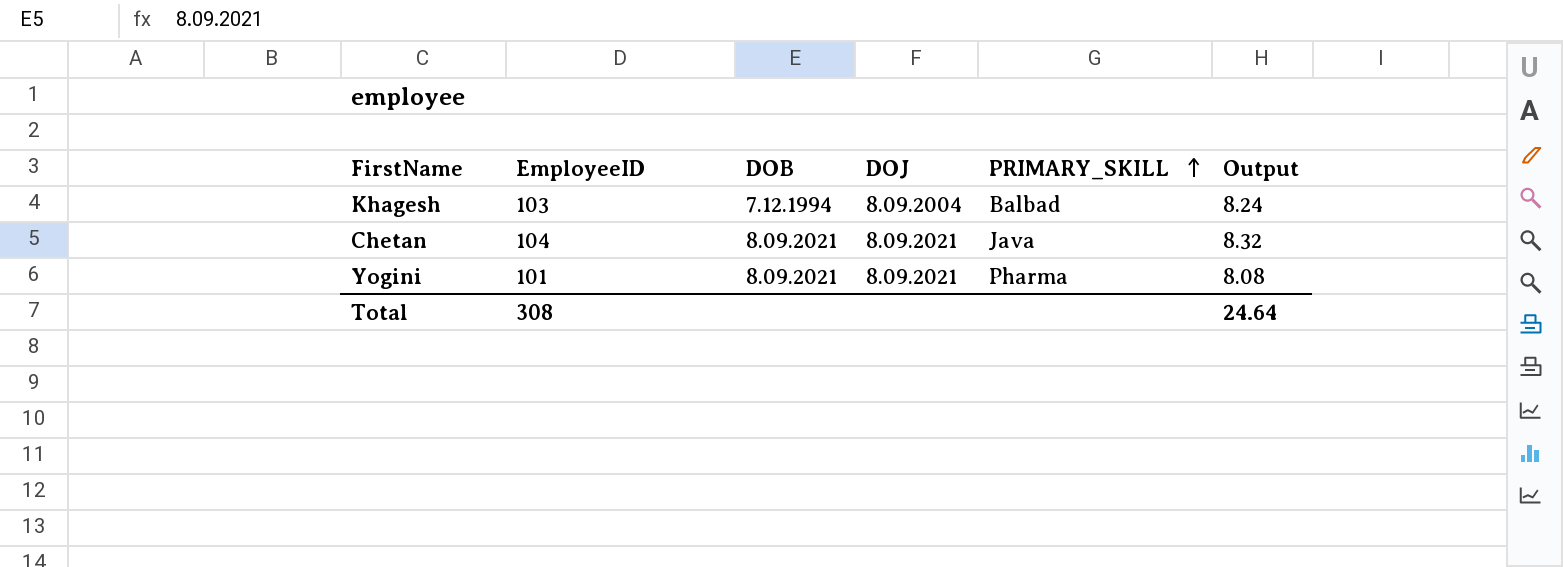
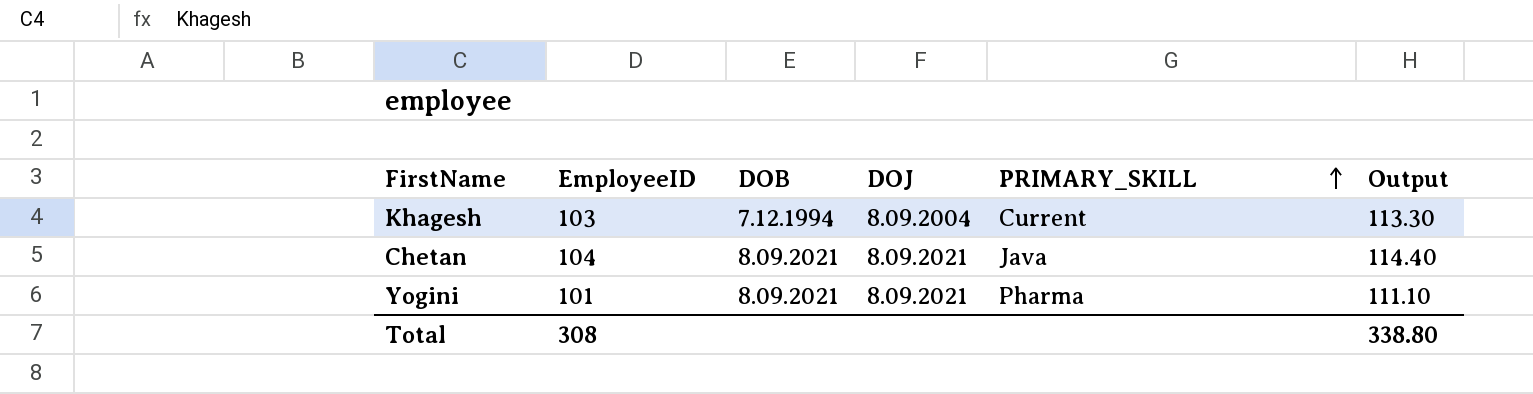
column Output | formula: [EmployeeID] * 0.08 -> [EmployeeID] * 1.1
Khagesh | PRIMARY_SKILL: Balbad -> Current
Total | Output: 24.64 -> 338.80

